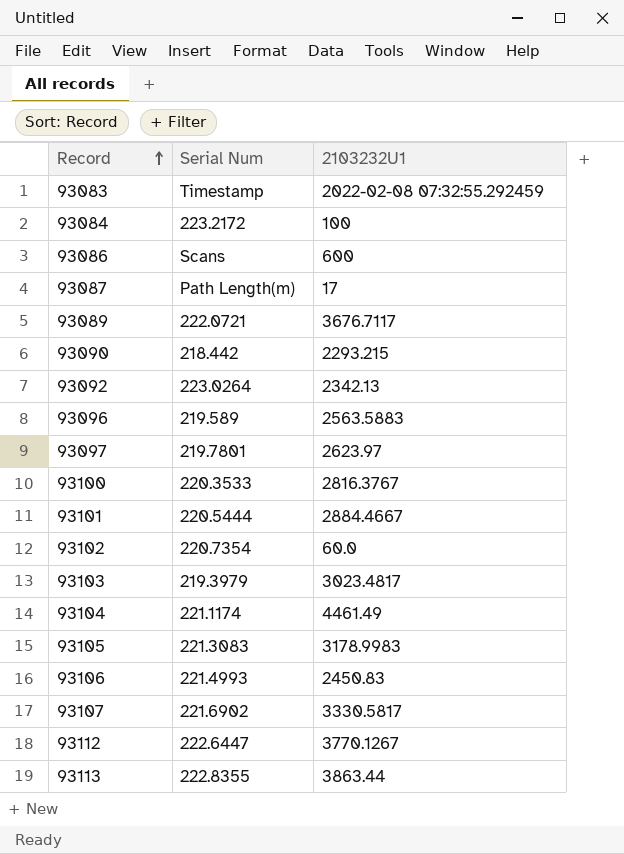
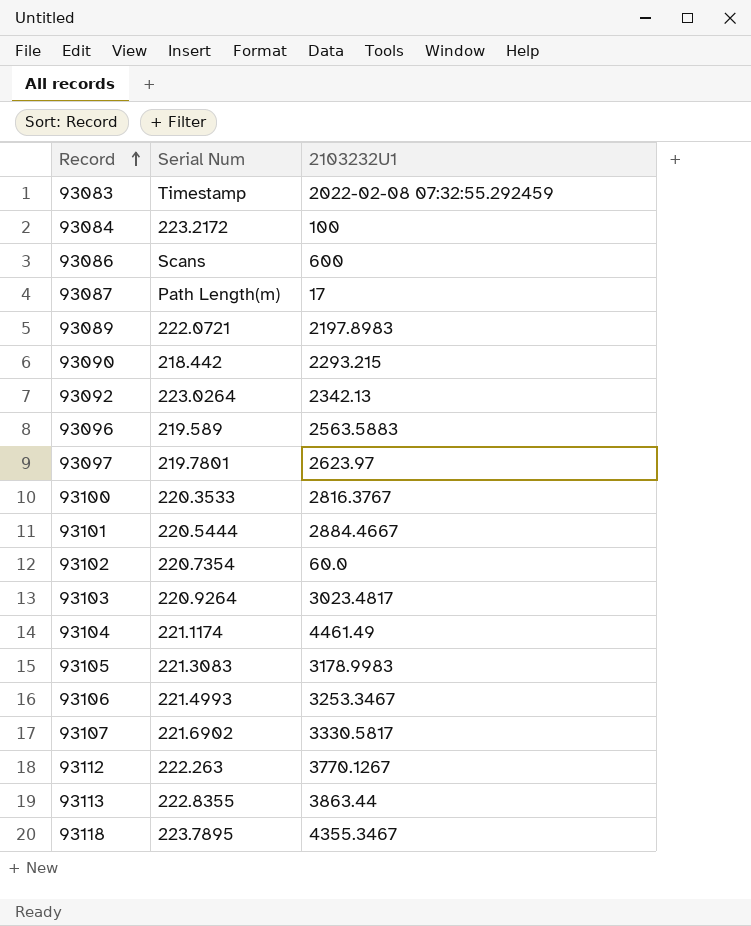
93089 | 2103232U1: 3676.7117 -> 2197.8983
93103 | Serial Num: 219.3979 -> 220.9264
93106 | 2103232U1: 2450.83 -> 3253.3467
93112 | Serial Num: 222.6447 -> 222.263
row 93118: none -> 223.7895 | 4355.3467

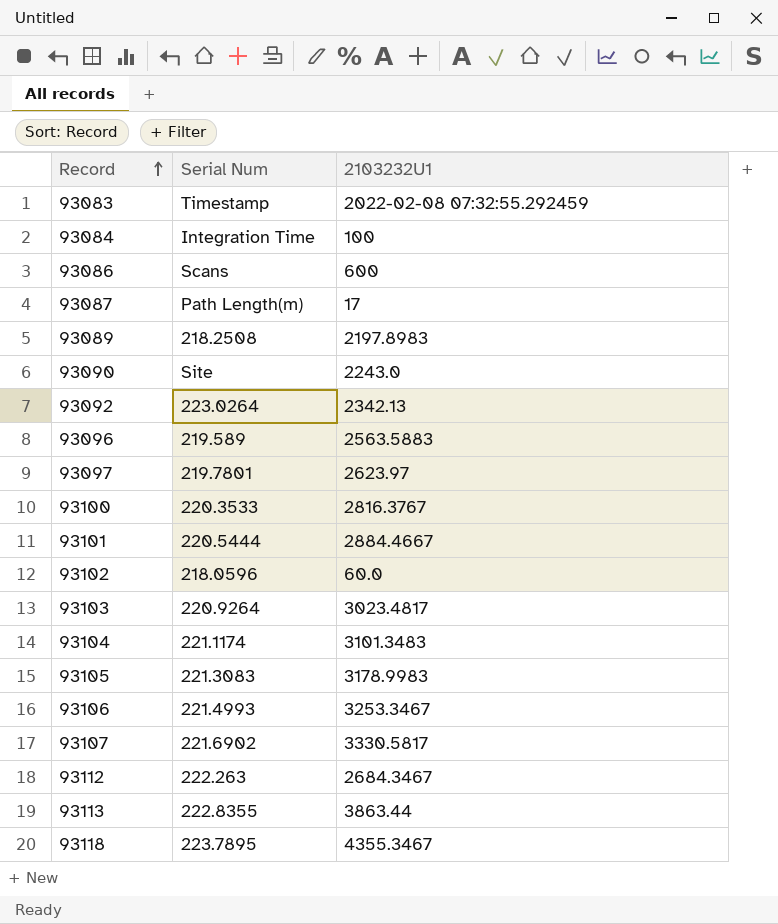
93084 | Serial Num: 223.2172 -> Integration Time
93089 | Serial Num: 222.0721 -> 218.2508
93090 | Serial Num: 218.442 -> Site
93090 | 2103232U1: 2293.215 -> 2243.0
93102 | Serial Num: 220.7354 -> 218.0596
93104 | 2103232U1: 4461.49 -> 3101.3483
93112 | 2103232U1: 3770.1267 -> 2684.3467

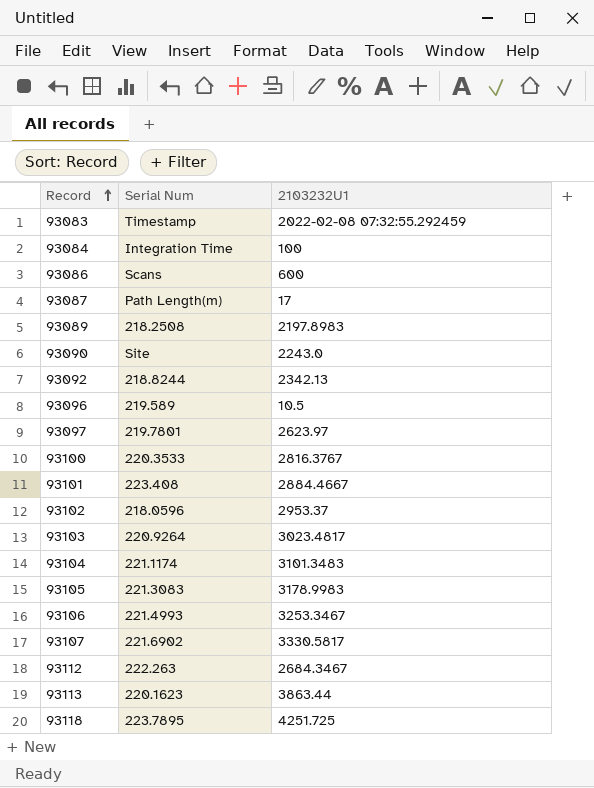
93092 | Serial Num: 223.0264 -> 218.8244
93096 | 2103232U1: 2563.5883 -> 10.5
93101 | Serial Num: 220.5444 -> 223.408
93102 | 2103232U1: 60.0 -> 2953.37
93113 | Serial Num: 222.8355 -> 220.1623
93118 | 2103232U1: 4355.3467 -> 4251.725

